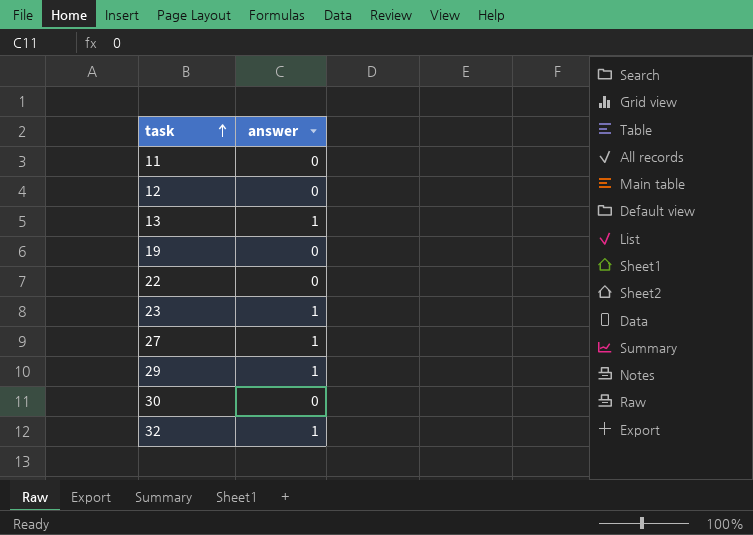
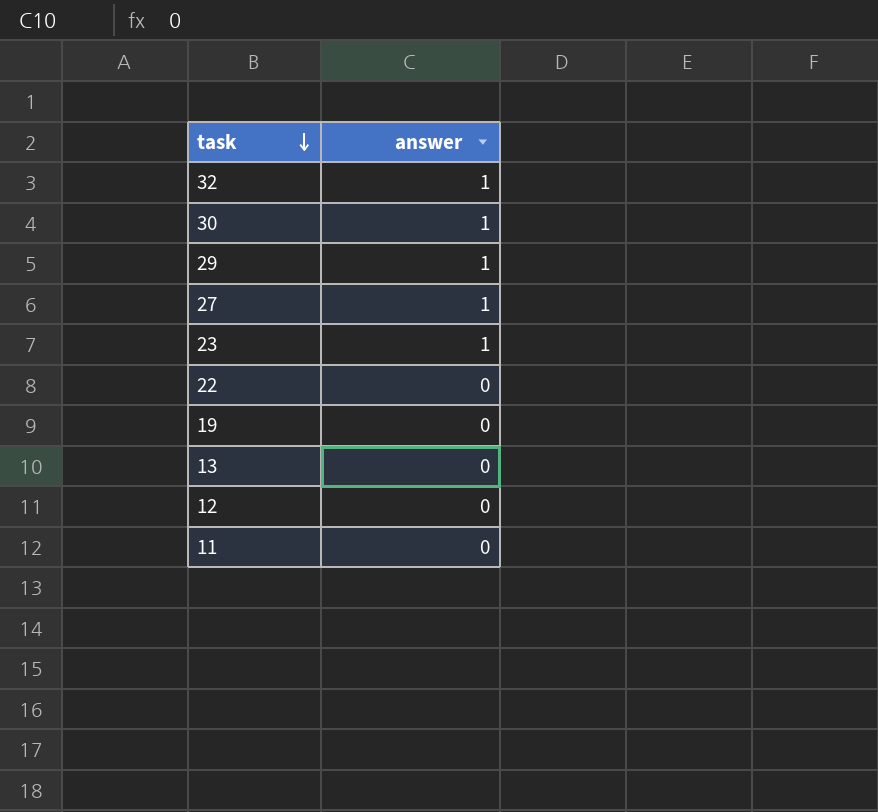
row order: task ascending -> task descending
30 | answer: 0 -> 1
13 | answer: 1 -> 0

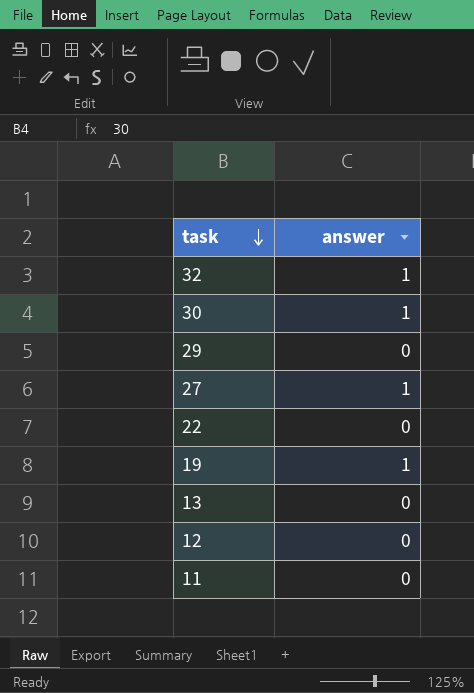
row 23: 1 -> none
29 | answer: 1 -> 0
19 | answer: 0 -> 1

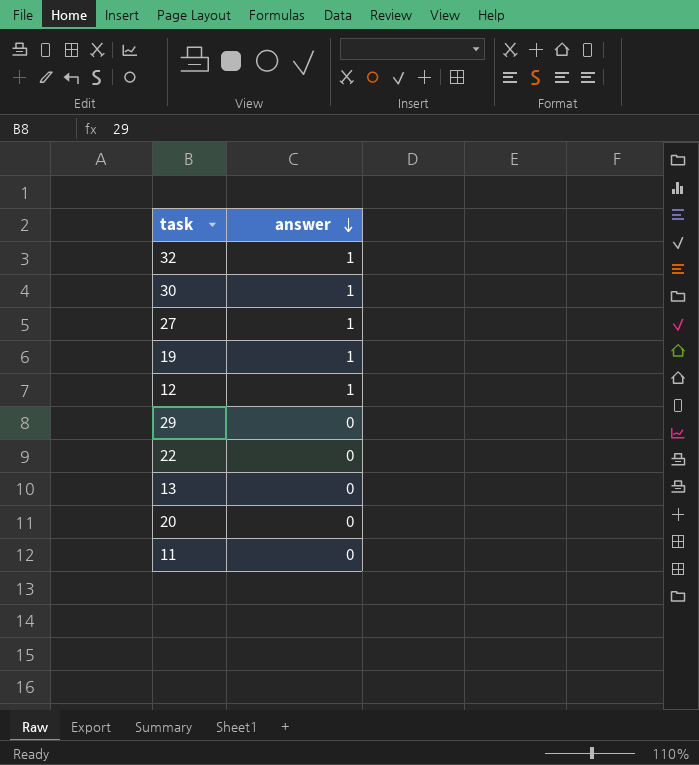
row order: task descending -> answer descending
12 | answer: 0 -> 1
row 20: none -> 0

